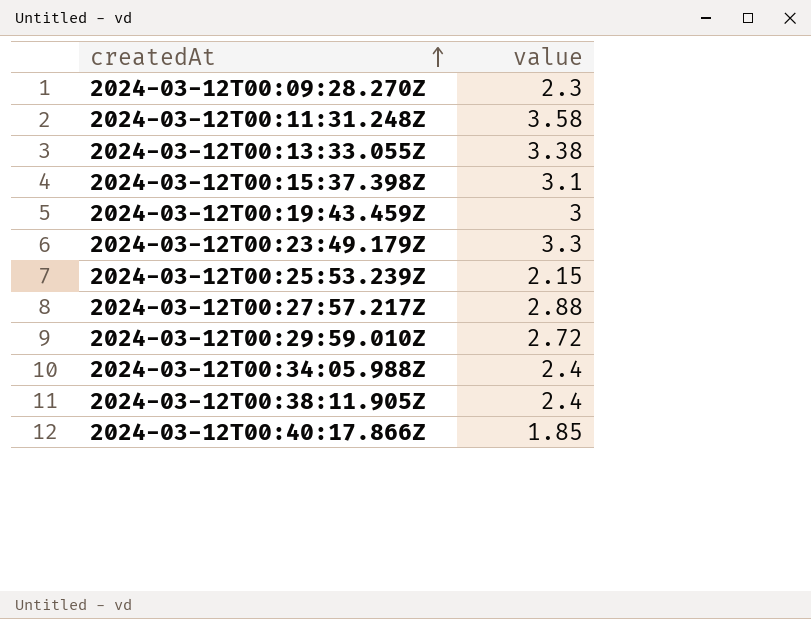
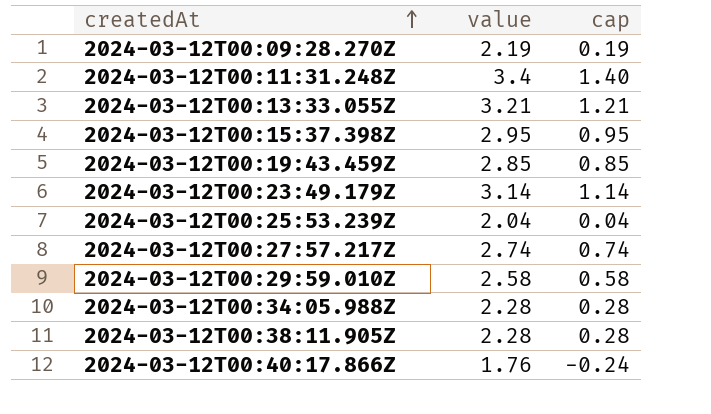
column cap | formula: none -> [value] - 2
2024-03-12T00:09:28.270Z | value: 2.3 -> 2.19
2024-03-12T00:11:31.248Z | value: 3.58 -> 3.4
2024-03-12T00:13:33.055Z | value: 3.38 -> 3.21
2024-03-12T00:15:37.398Z | value: 3.1 -> 2.95
2024-03-12T00:19:43.459Z | value: 3 -> 2.85
2024-03-12T00:23:49.179Z | value: 3.3 -> 3.14
2024-03-12T00:25:53.239Z | value: 2.15 -> 2.04
2024-03-12T00:27:57.217Z | value: 2.88 -> 2.74
2024-03-12T00:29:59.010Z | value: 2.72 -> 2.58
2024-03-12T00:34:05.988Z | value: 2.4 -> 2.28
2024-03-12T00:38:11.905Z | value: 2.4 -> 2.28
2024-03-12T00:40:17.866Z | value: 1.85 -> 1.76

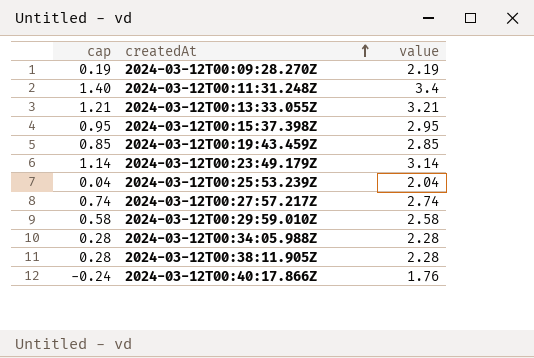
column cap | position: 3 -> 1

